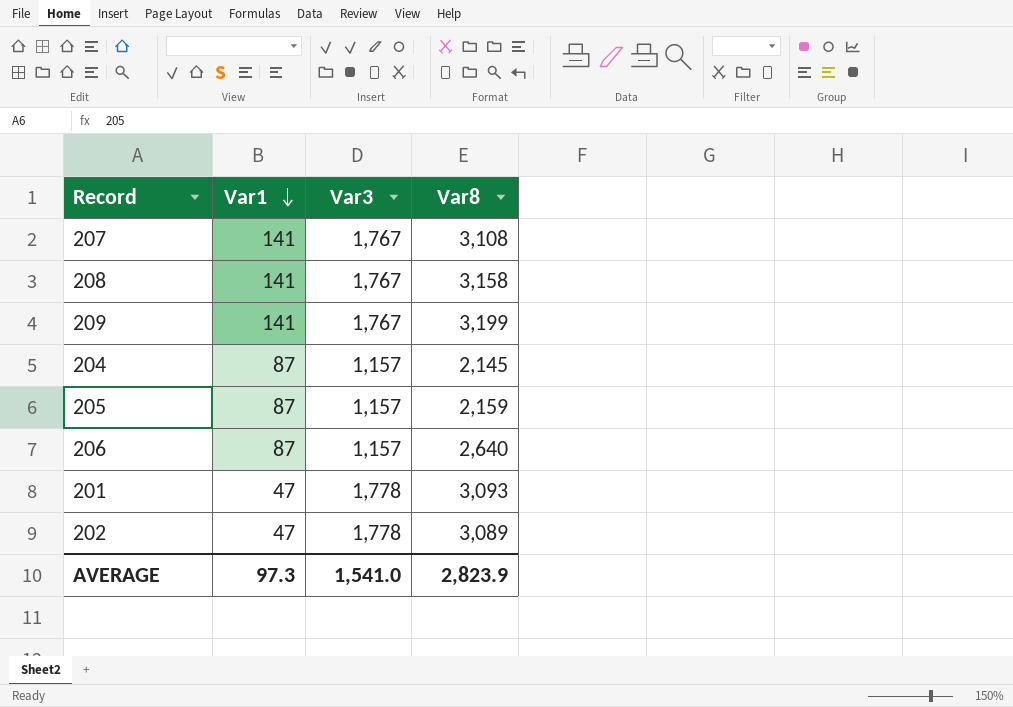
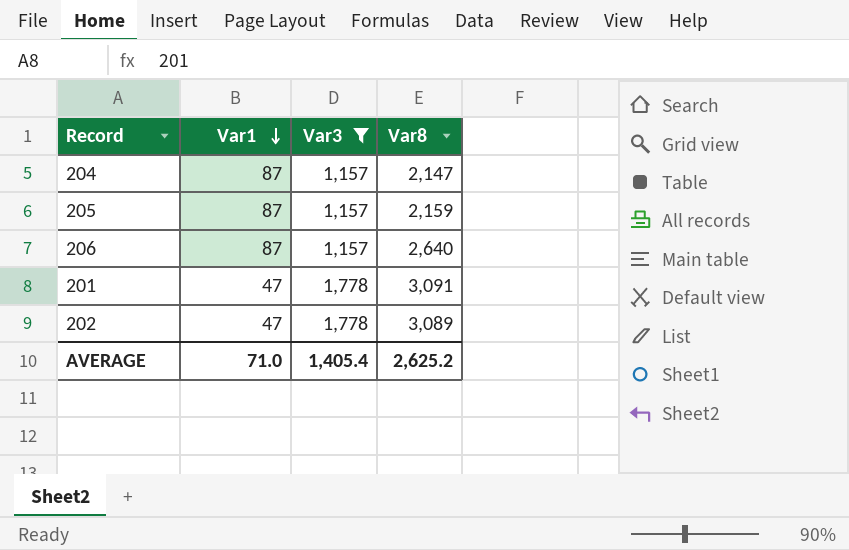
filter: none -> Var3 != 1,767
204 | Var8: 2,145 -> 2,147
201 | Var8: 3,093 -> 3,091
AVERAGE | Var1: 97.3 -> 71.0
AVERAGE | Var3: 1,541.0 -> 1,405.4
AVERAGE | Var8: 2,823.9 -> 2,625.2

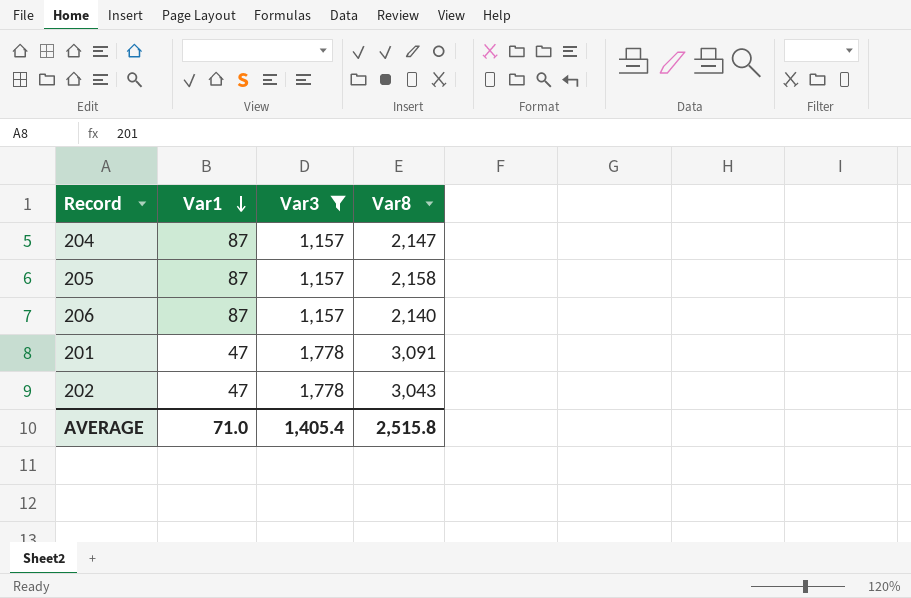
205 | Var8: 2,159 -> 2,158
206 | Var8: 2,640 -> 2,140
202 | Var8: 3,089 -> 3,043
AVERAGE | Var8: 2,625.2 -> 2,515.8

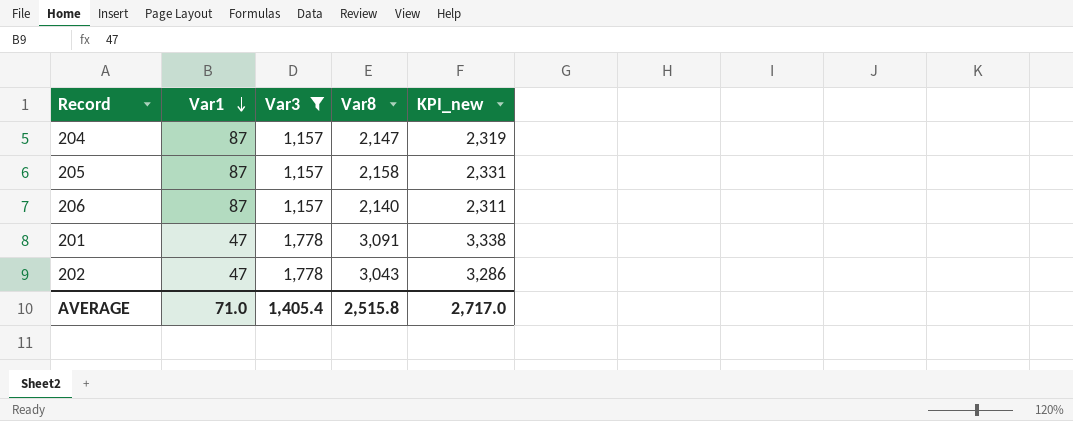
column KPI_new | formula: none -> [Var8] * 1.08

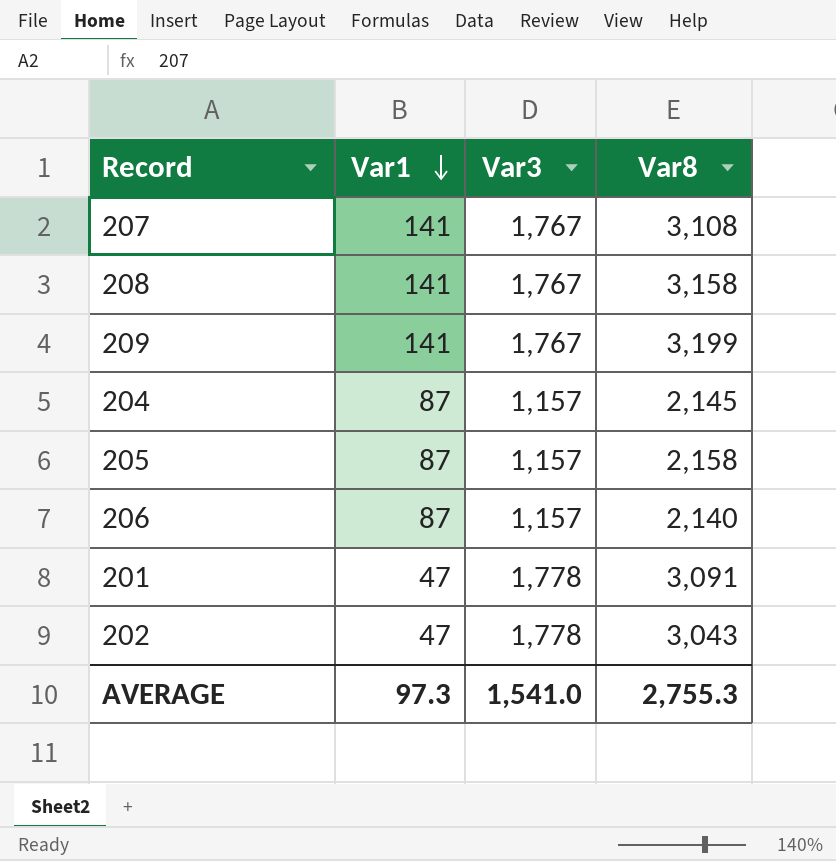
filter: Var3 != 1,767 -> none
column KPI_new | formula: [Var8] * 1.08 -> none
204 | Var8: 2,147 -> 2,145
AVERAGE | Var1: 71.0 -> 97.3
AVERAGE | Var3: 1,405.4 -> 1,541.0
AVERAGE | Var8: 2,515.8 -> 2,755.3

